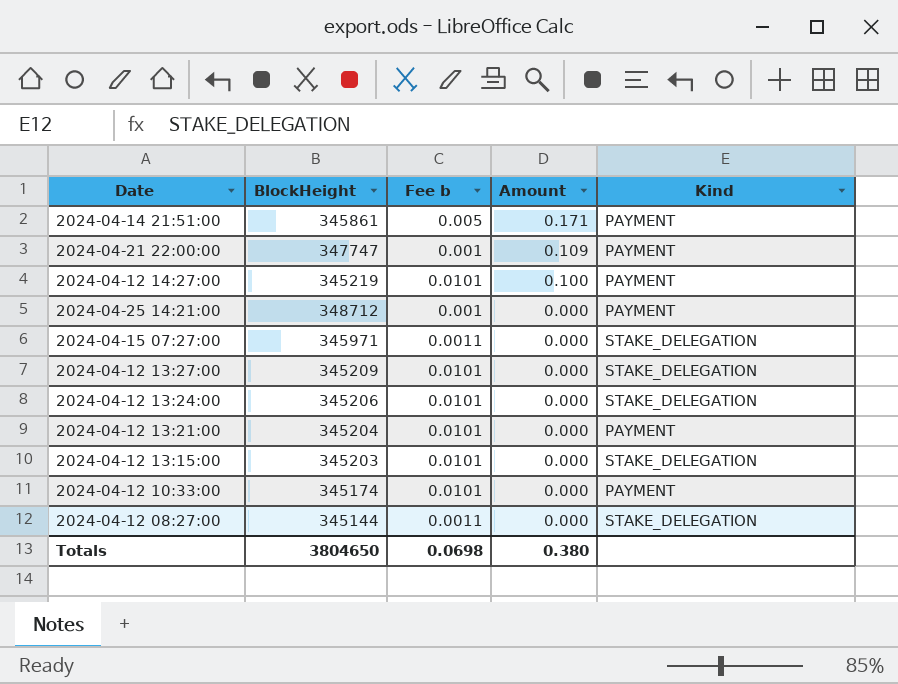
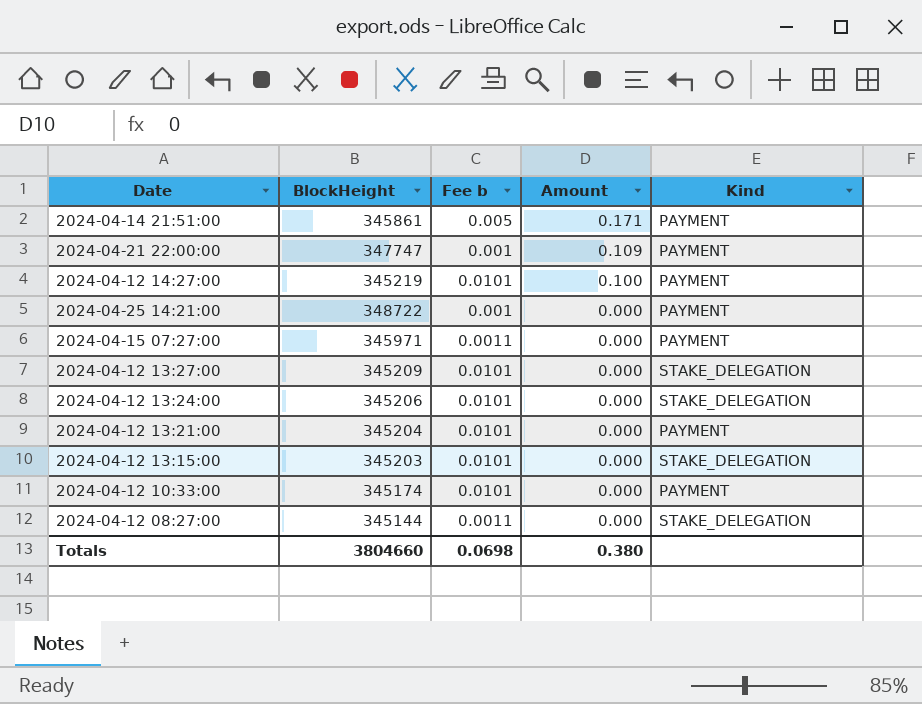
2024-04-25 14:21:00 | BlockHeight: 348712 -> 348722
2024-04-15 07:27:00 | Kind: STAKE_DELEGATION -> PAYMENT
Totals | BlockHeight: 3804650 -> 3804660

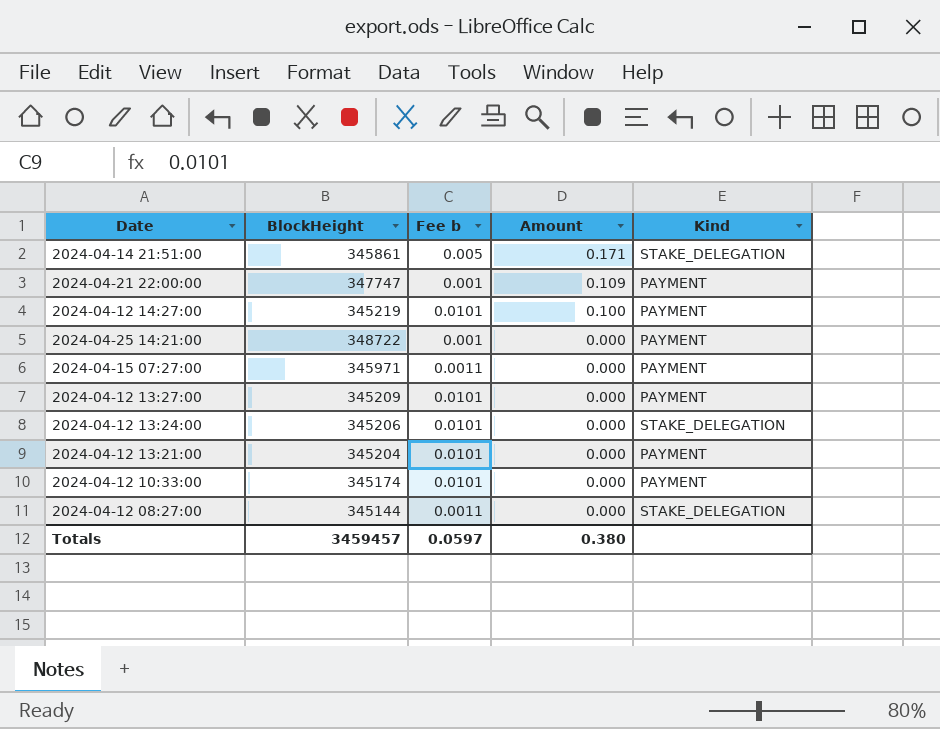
row 2024-04-12 13:15:00: 345203 | 0.0101 | 0.000 | STAKE_DELEGATION -> none
2024-04-14 21:51:00 | Kind: PAYMENT -> STAKE_DELEGATION
2024-04-12 13:27:00 | Kind: STAKE_DELEGATION -> PAYMENT
Totals | BlockHeight: 3804660 -> 3459457
Totals | Fee b: 0.0698 -> 0.0597

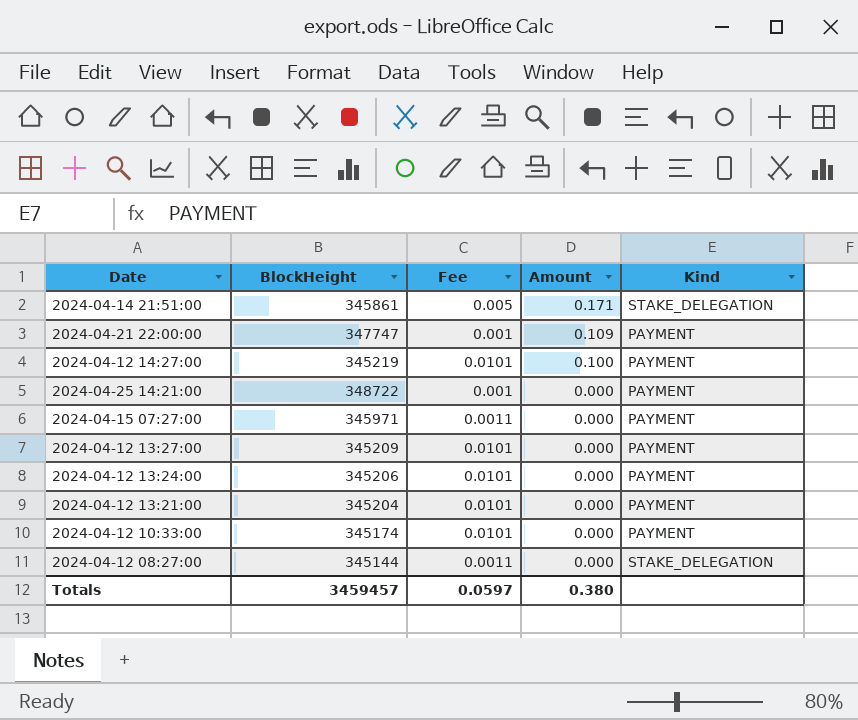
column name: Fee b -> Fee
2024-04-12 13:24:00 | Kind: STAKE_DELEGATION -> PAYMENT

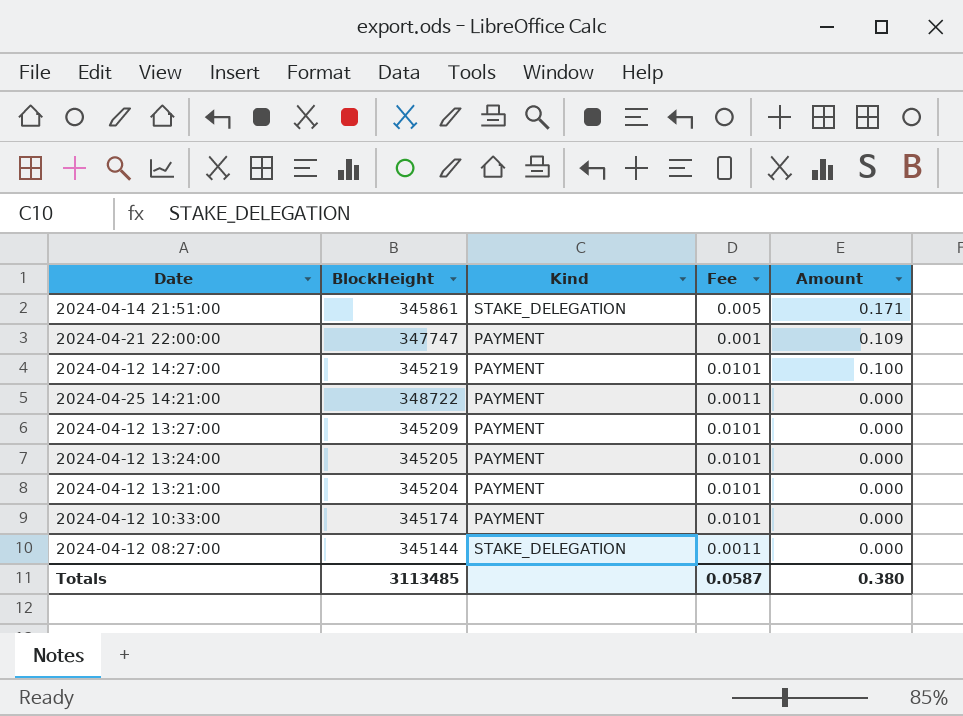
column Kind | position: 5 -> 3
row 2024-04-15 07:27:00: 345971 | 0.0011 | 0.000 | PAYMENT -> none
2024-04-25 14:21:00 | Fee: 0.001 -> 0.0011
2024-04-12 13:24:00 | BlockHeight: 345206 -> 345205
Totals | BlockHeight: 3459457 -> 3113485
Totals | Fee: 0.0597 -> 0.0587

